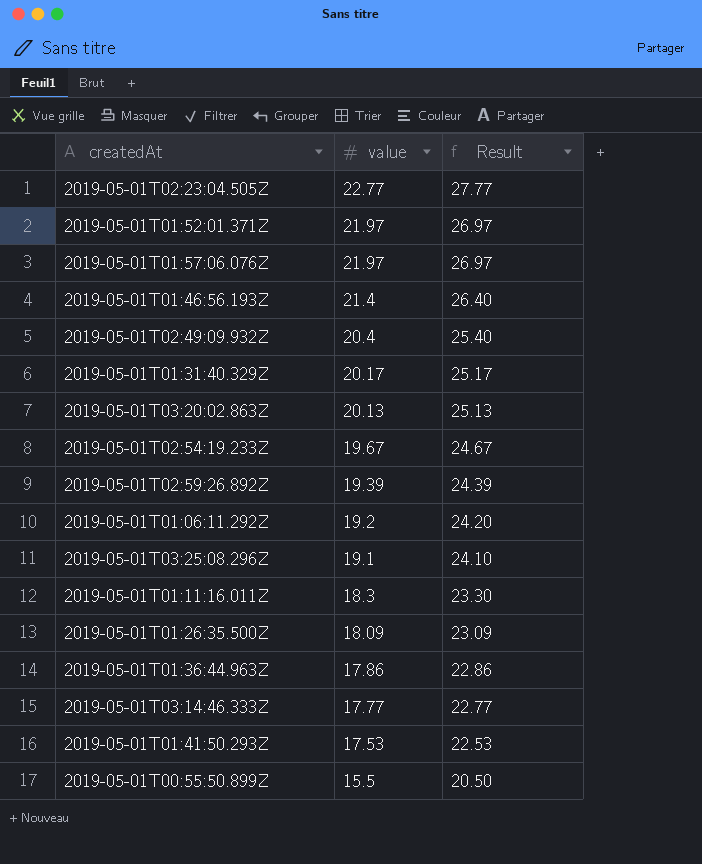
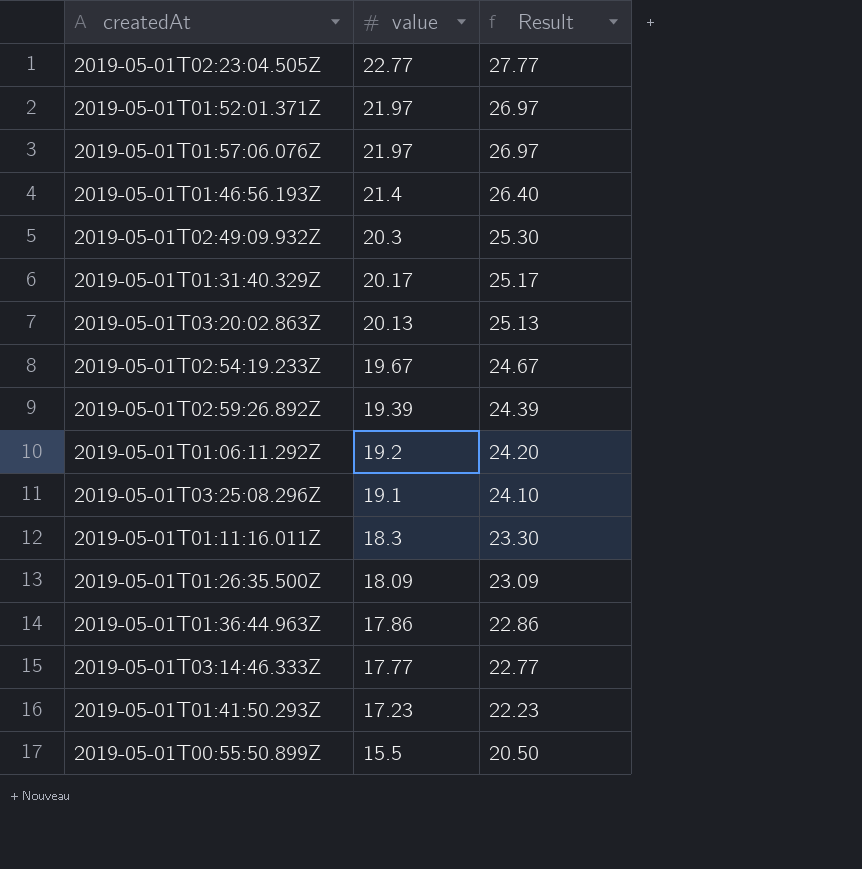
2019-05-01T02:49:09.932Z | value: 20.4 -> 20.3
2019-05-01T02:49:09.932Z | Result: 25.40 -> 25.30
2019-05-01T01:41:50.293Z | value: 17.53 -> 17.23
2019-05-01T01:41:50.293Z | Result: 22.53 -> 22.23

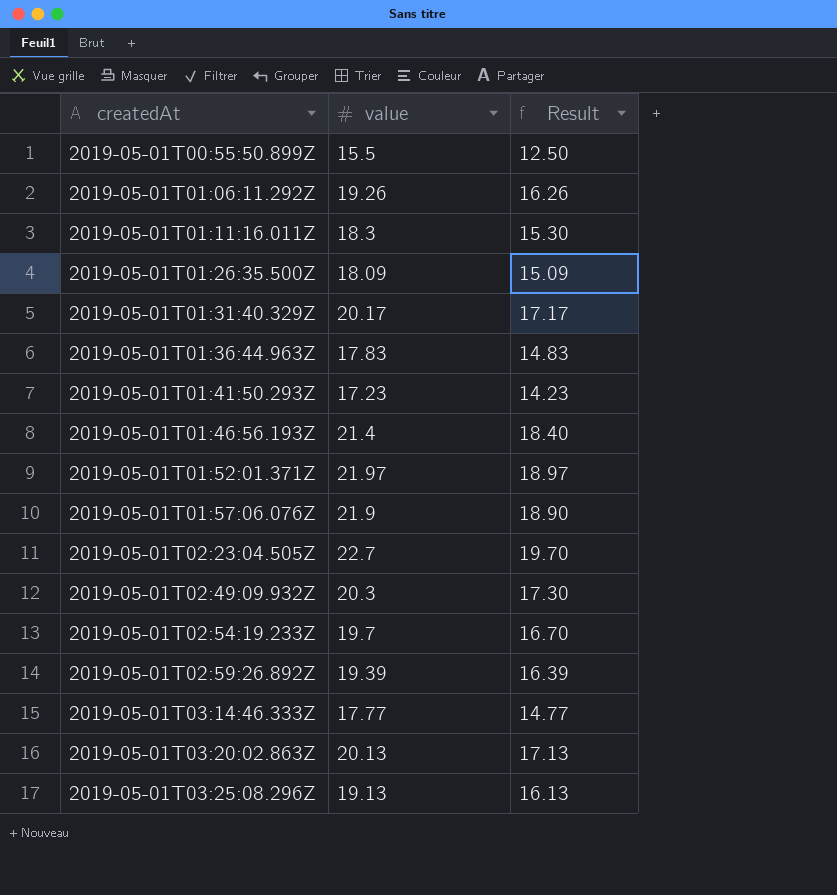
row order: value descending -> createdAt ascending
column Result | formula: [value] + 5 -> [value] - 3
2019-05-01T01:06:11.292Z | value: 19.2 -> 19.26
2019-05-01T01:36:44.963Z | value: 17.86 -> 17.83
2019-05-01T01:57:06.076Z | value: 21.97 -> 21.9
2019-05-01T02:23:04.505Z | value: 22.77 -> 22.7
2019-05-01T02:54:19.233Z | value: 19.67 -> 19.7
2019-05-01T03:25:08.296Z | value: 19.1 -> 19.13

